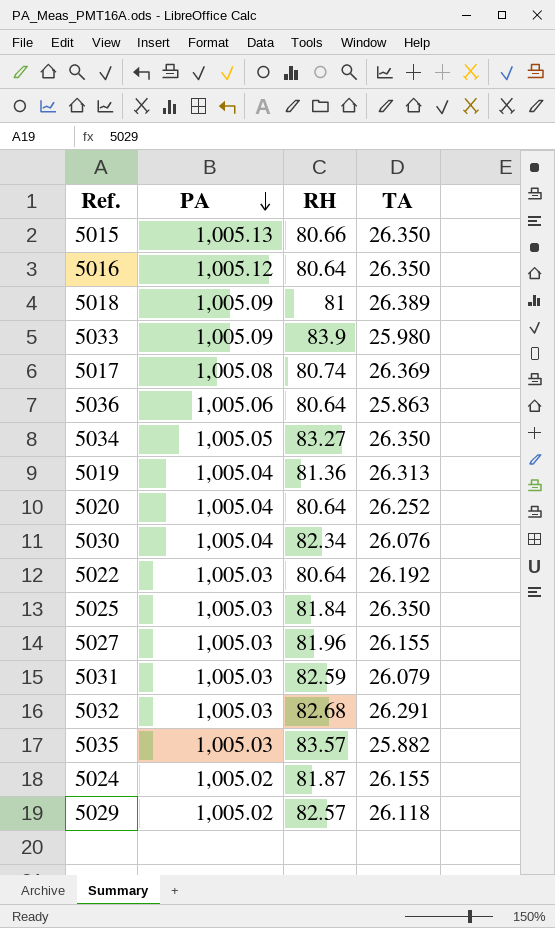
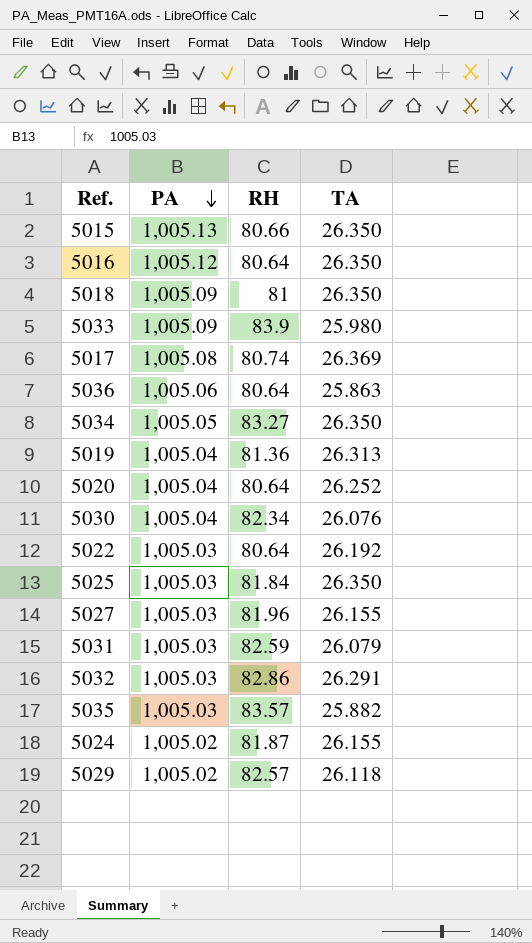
5018 | TA: 26.389 -> 26.350
5032 | RH: 82.68 -> 82.86

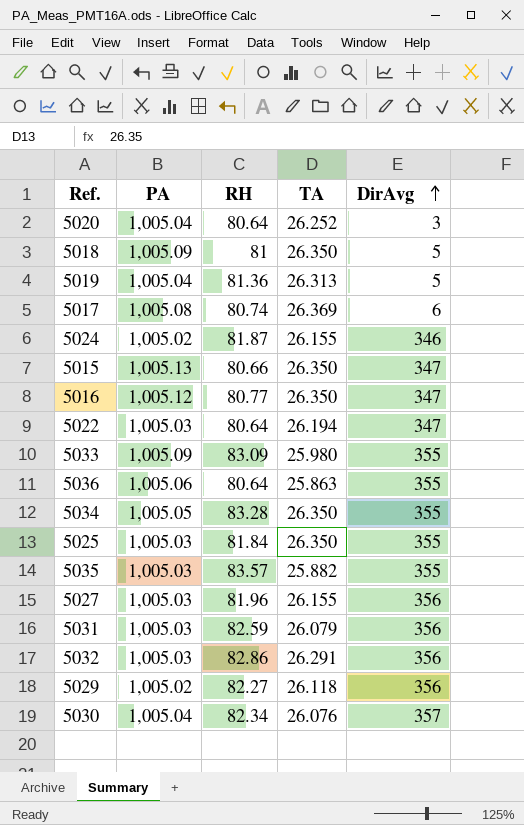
row order: PA descending -> DirAvg ascending
column DirAvg | position: none -> 5
5016 | RH: 80.64 -> 80.77
5022 | TA: 26.192 -> 26.194
5033 | RH: 83.9 -> 83.09
5034 | RH: 83.27 -> 83.28
5029 | RH: 82.57 -> 82.27

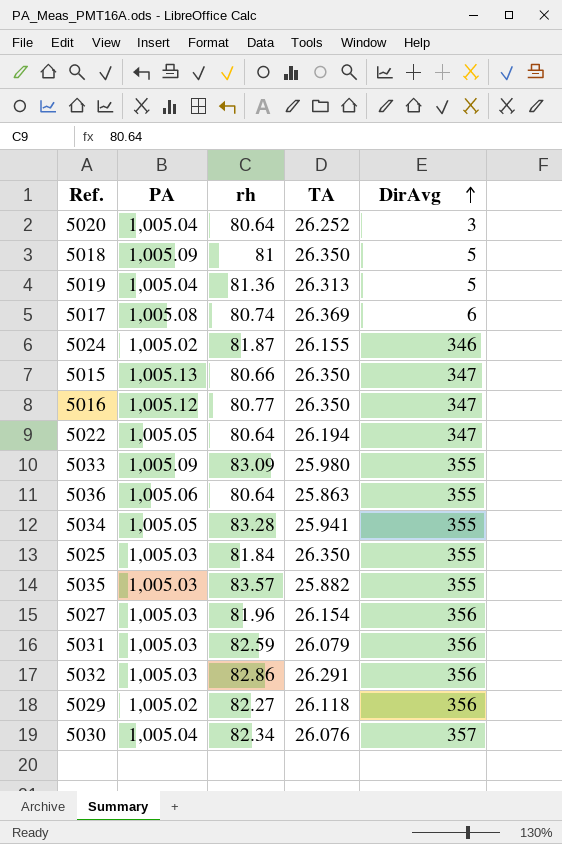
column name: RH -> rh
5022 | PA: 1,005.03 -> 1,005.05
5034 | TA: 26.350 -> 25.941
5027 | TA: 26.155 -> 26.154

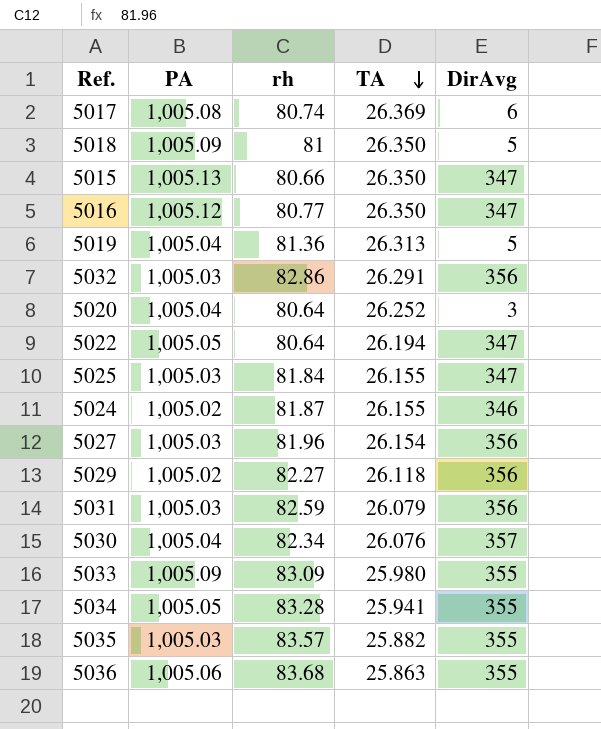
row order: DirAvg ascending -> TA descending
5025 | TA: 26.350 -> 26.155
5025 | DirAvg: 355 -> 347
5036 | rh: 80.64 -> 83.68

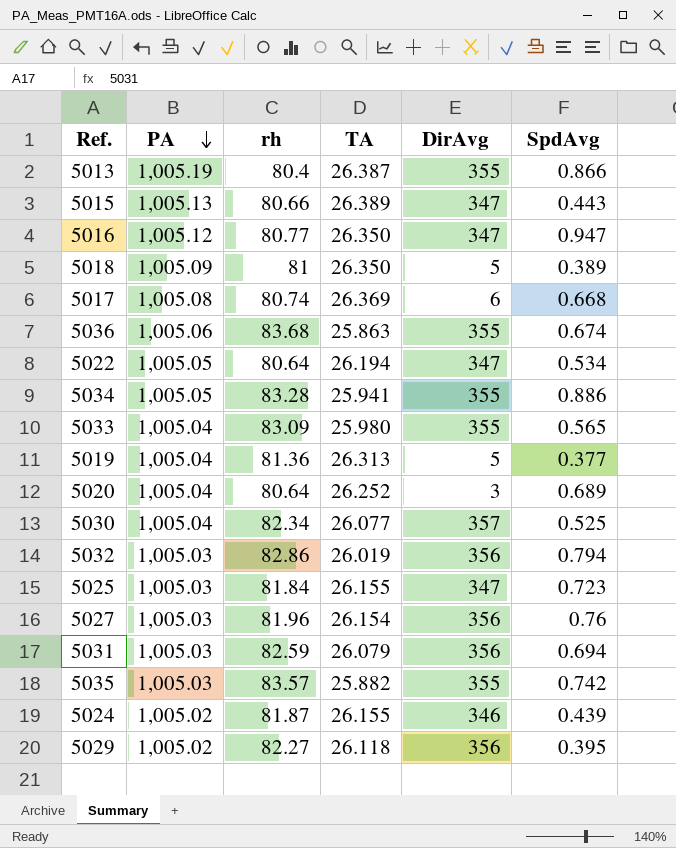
row order: TA descending -> PA descending
column SpdAvg | position: none -> 6
row 5013: none -> 1,005.19 | 80.4 | 26.387 | 355 | 0.866
5015 | TA: 26.350 -> 26.389
5033 | PA: 1,005.09 -> 1,005.04
5030 | TA: 26.076 -> 26.077
5032 | TA: 26.291 -> 26.019

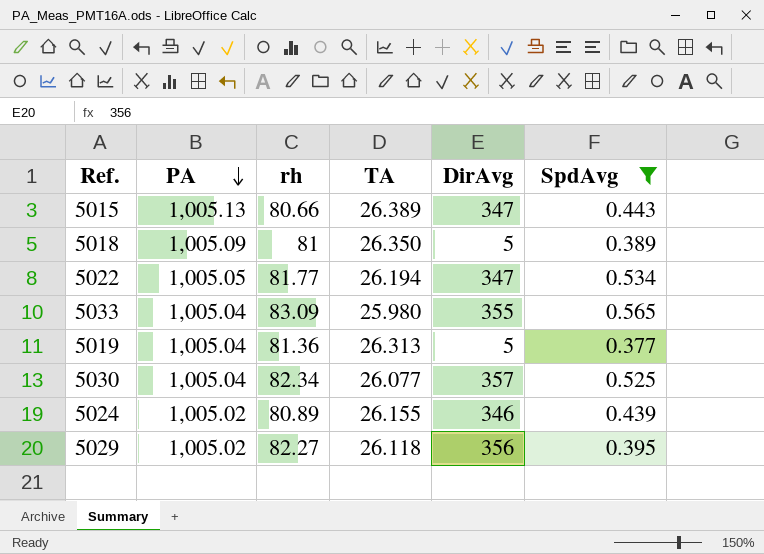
filter: none -> SpdAvg <= 0.565
5022 | rh: 80.64 -> 81.77
5024 | rh: 81.87 -> 80.89

